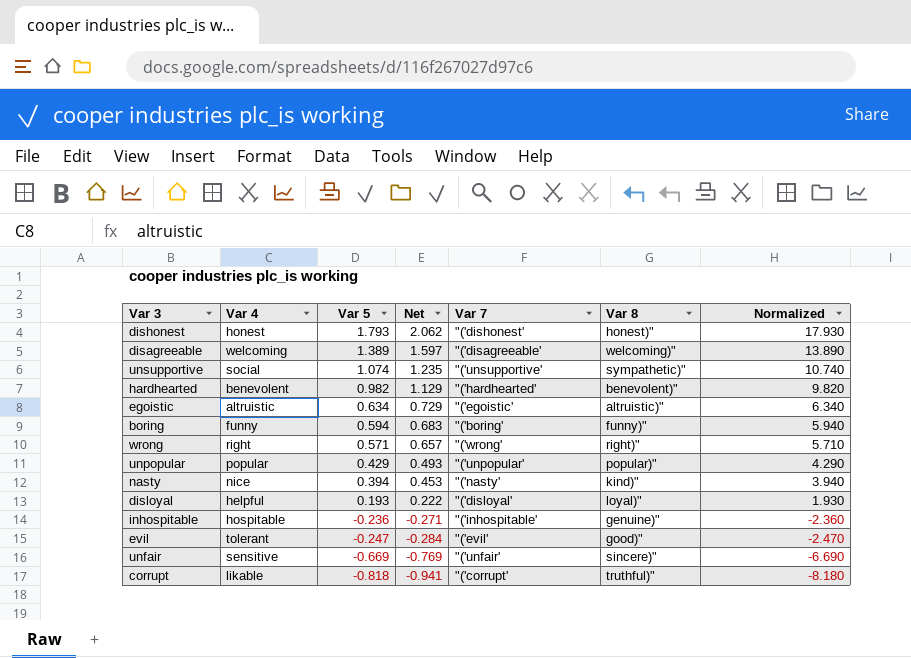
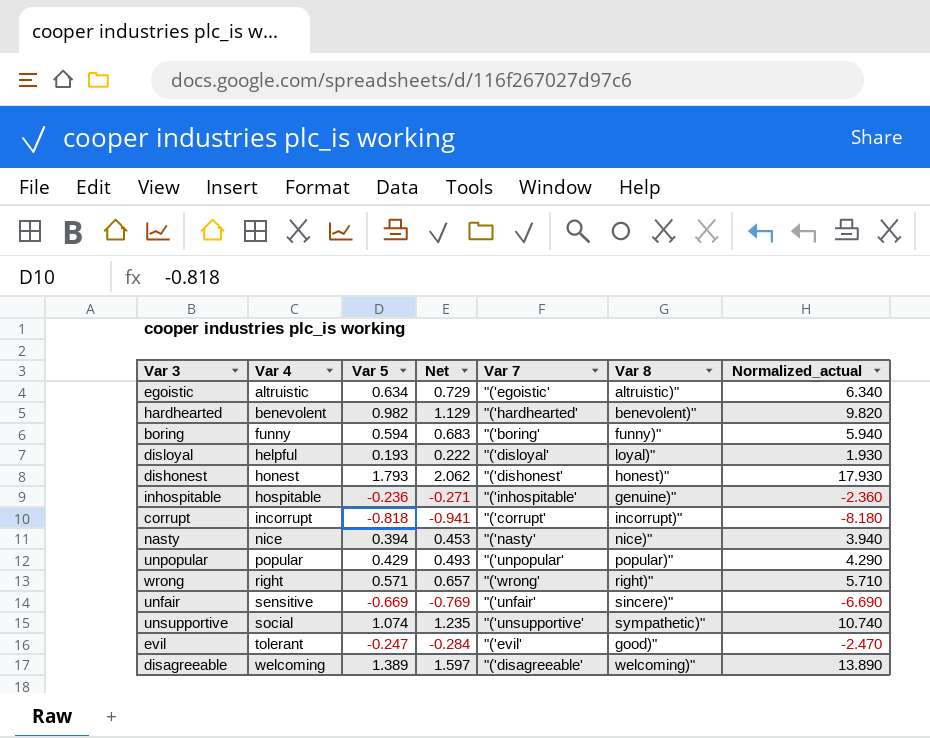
row order: Var 5 descending -> Var 4 ascending
column name: Normalized -> Normalized_actual
corrupt | Var 4: likable -> incorrupt
corrupt | Var 8: truthful)" -> incorrupt)"
nasty | Var 8: kind)" -> nice)"

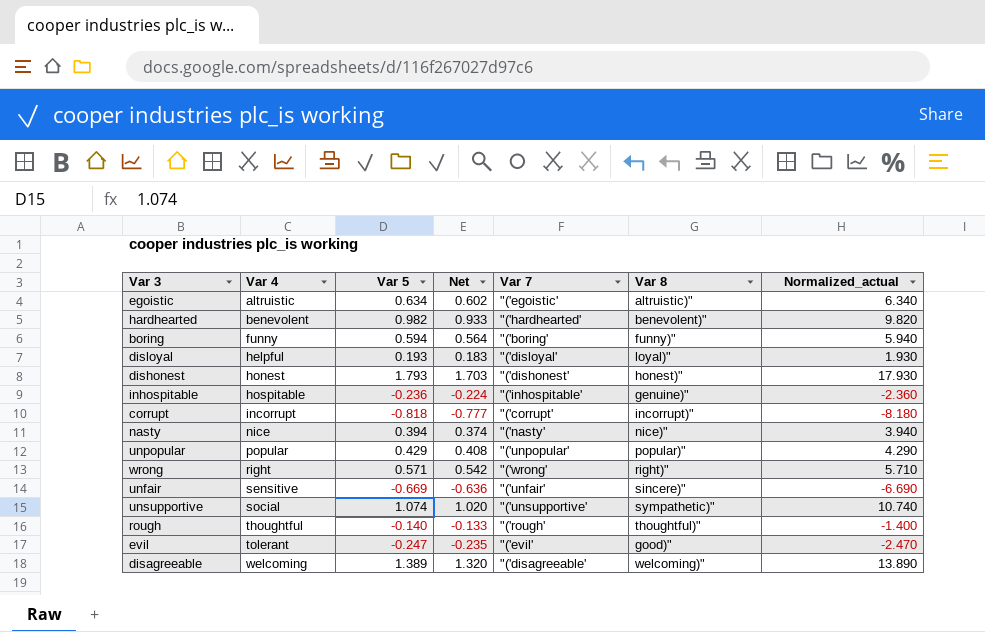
column Net | formula: [Var 5] * 1.15 -> [Var 5] * 0.95
row rough: none -> thoughtful | -0.140 | -0.133 | "('rough' | thoughtful)" | -1.400

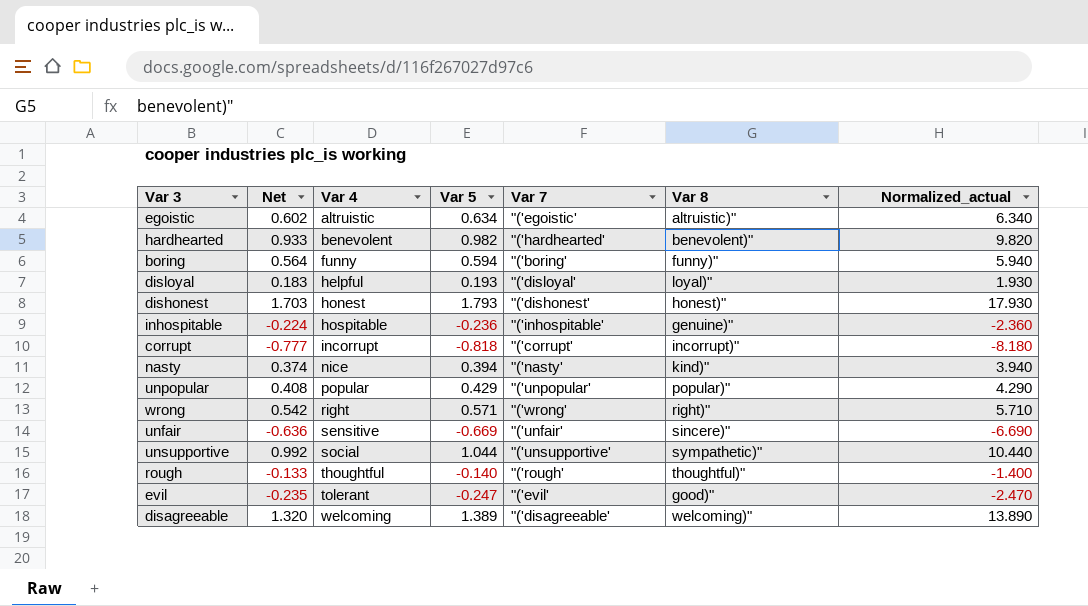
column Net | position: 4 -> 2
nasty | Var 8: nice)" -> kind)"
unsupportive | Net: 1.020 -> 0.992
unsupportive | Var 5: 1.074 -> 1.044
unsupportive | Normalized_actual: 10.740 -> 10.440

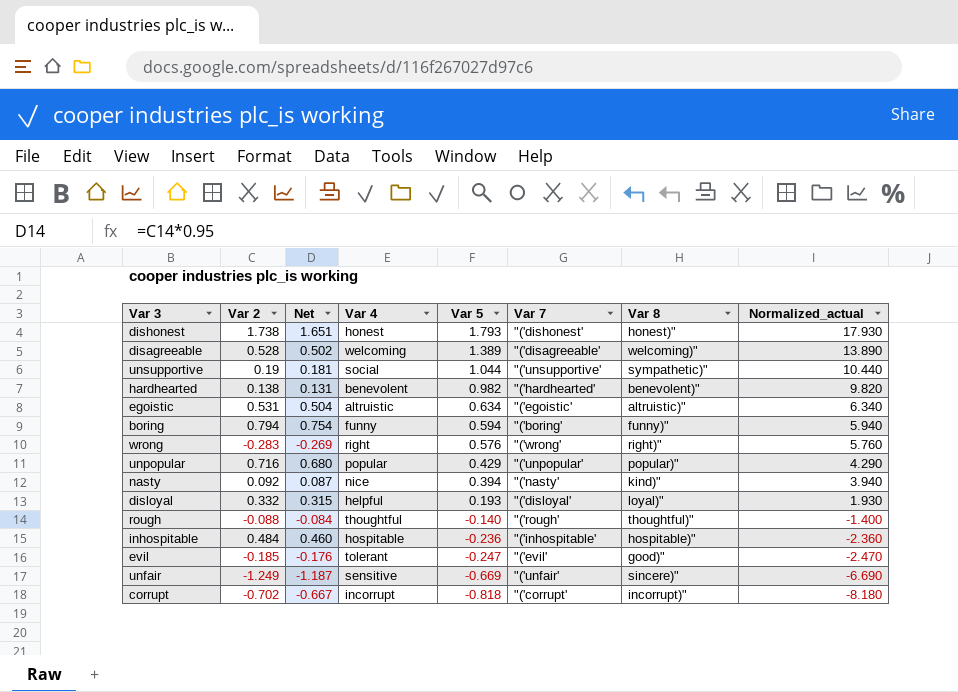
row order: Var 4 ascending -> Var 5 descending
column Var 2 | position: none -> 2
column Net | formula: [Var 5] * 0.95 -> [Var 2] * 0.95
wrong | Var 5: 0.571 -> 0.576
wrong | Normalized_actual: 5.710 -> 5.760
inhospitable | Var 8: genuine)" -> hospitable)"

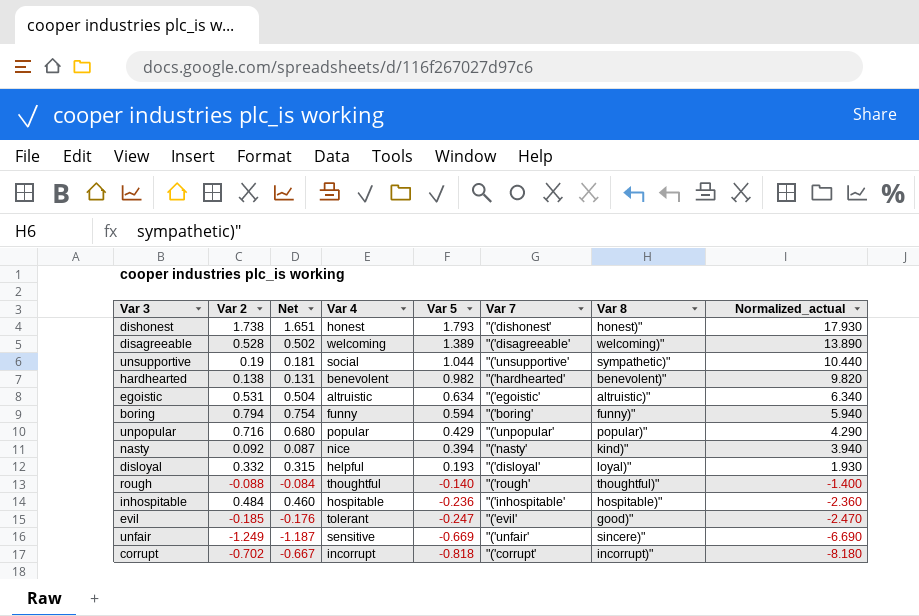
row wrong: -0.283 | -0.269 | right | 0.576 | "('wrong' | right)" | 5.760 -> none

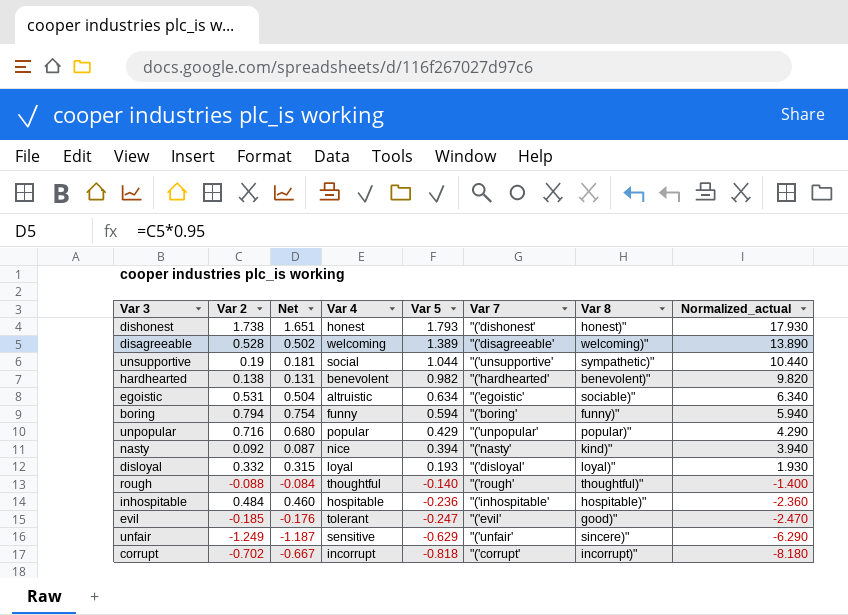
egoistic | Var 8: altruistic)" -> sociable)"
disloyal | Var 4: helpful -> loyal
unfair | Var 5: -0.669 -> -0.629
unfair | Normalized_actual: -6.690 -> -6.290

